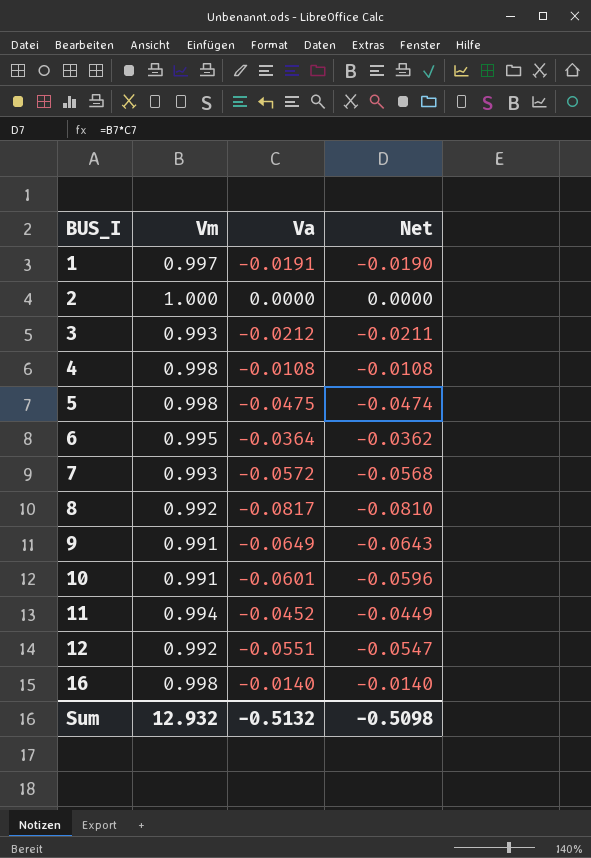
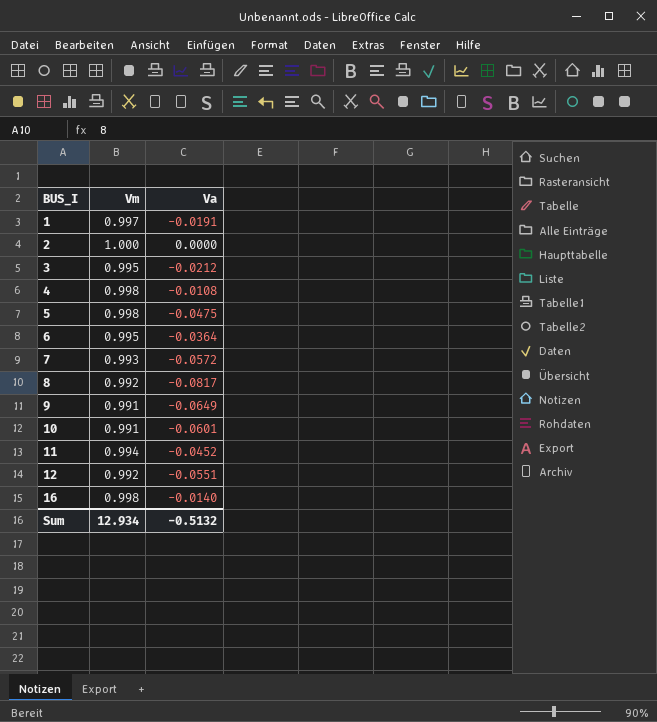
column Net | formula: [Vm] * [Va] -> none
3 | Vm: 0.993 -> 0.995
Sum | Vm: 12.932 -> 12.934

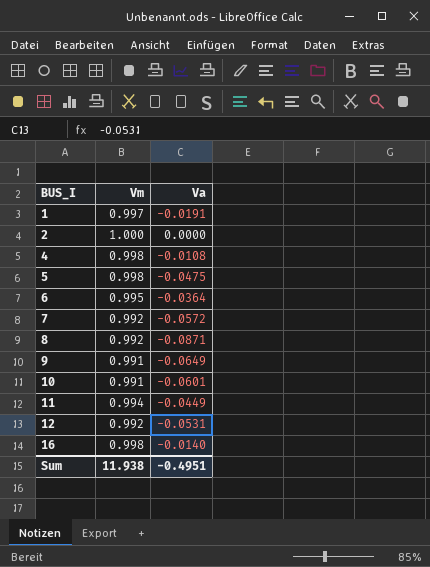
row 3: 0.995 | -0.0212 -> none
7 | Vm: 0.993 -> 0.992
8 | Va: -0.0817 -> -0.0871
11 | Va: -0.0452 -> -0.0449
12 | Va: -0.0551 -> -0.0531
Sum | Vm: 12.934 -> 11.938
Sum | Va: -0.5132 -> -0.4951

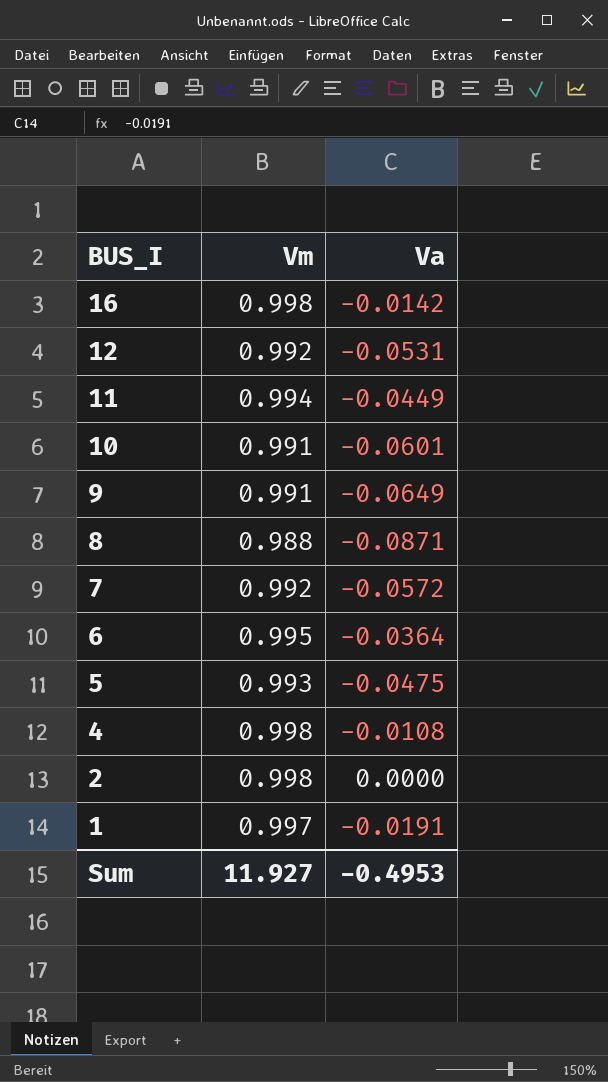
row order: BUS_I ascending -> BUS_I descending
16 | Va: -0.0140 -> -0.0142
8 | Vm: 0.992 -> 0.988
5 | Vm: 0.998 -> 0.993
2 | Vm: 1.000 -> 0.998
Sum | Vm: 11.938 -> 11.927
Sum | Va: -0.4951 -> -0.4953

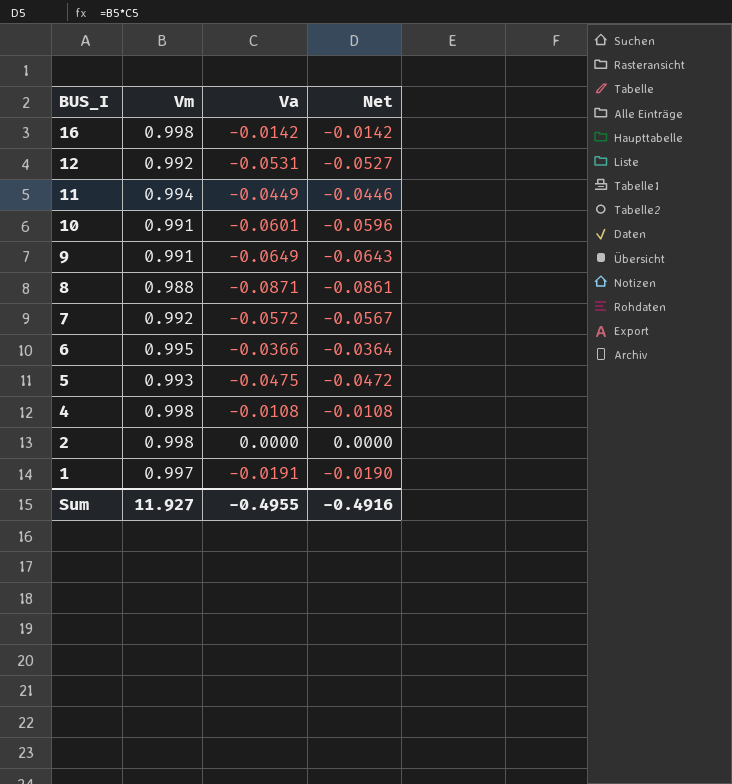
column Net | formula: none -> [Vm] * [Va]
6 | Va: -0.0364 -> -0.0366
Sum | Va: -0.4953 -> -0.4955

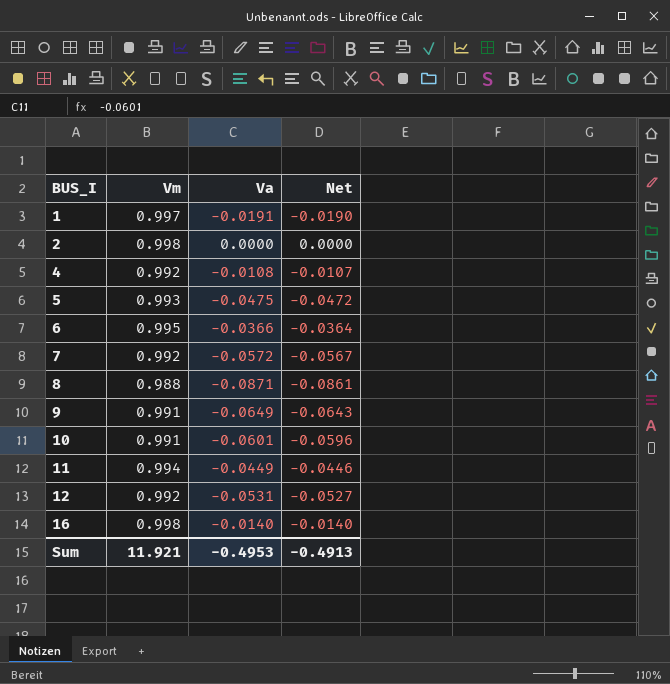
row order: BUS_I descending -> BUS_I ascending
4 | Vm: 0.998 -> 0.992
4 | Net: -0.0108 -> -0.0107
16 | Va: -0.0142 -> -0.0140
16 | Net: -0.0142 -> -0.0140
Sum | Vm: 11.927 -> 11.921
Sum | Va: -0.4955 -> -0.4953
Sum | Net: -0.4916 -> -0.4913

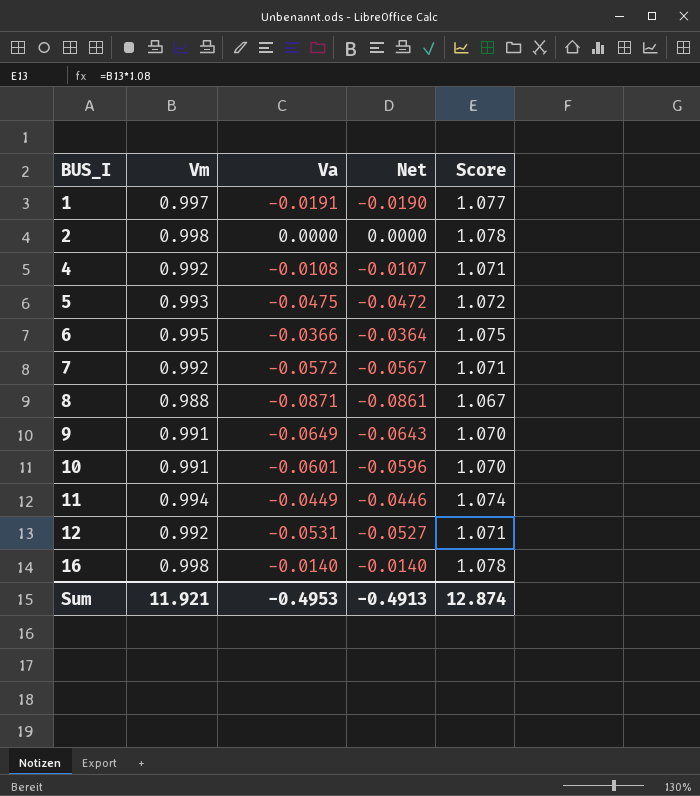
column Score | formula: none -> [Vm] * 1.08

